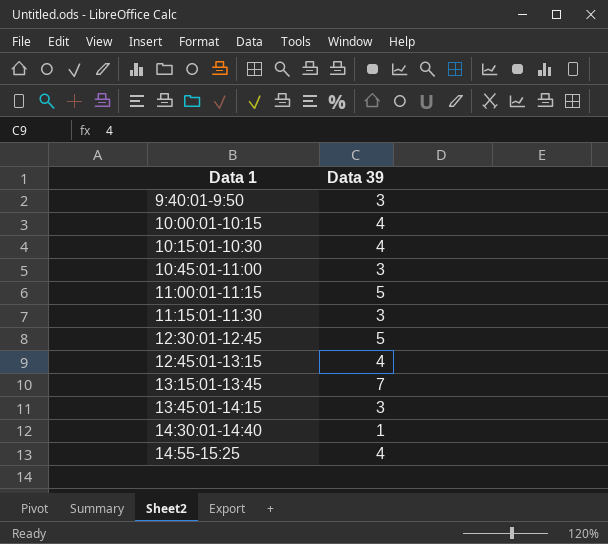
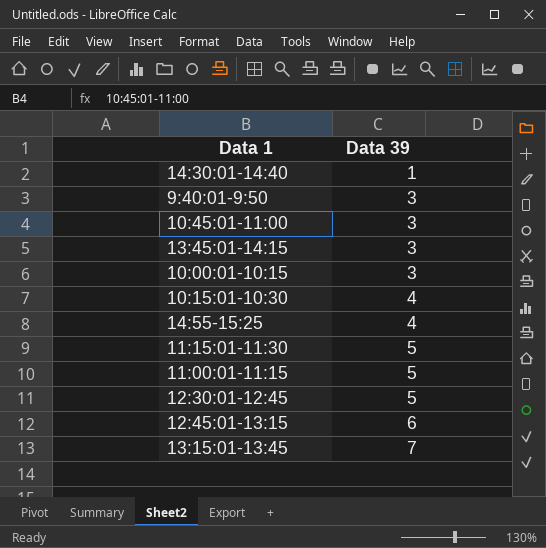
row order: Data 1 ascending -> Data 39 ascending
10:00:01-10:15 | Data 39: 4 -> 3
11:15:01-11:30 | Data 39: 3 -> 5
12:45:01-13:15 | Data 39: 4 -> 6

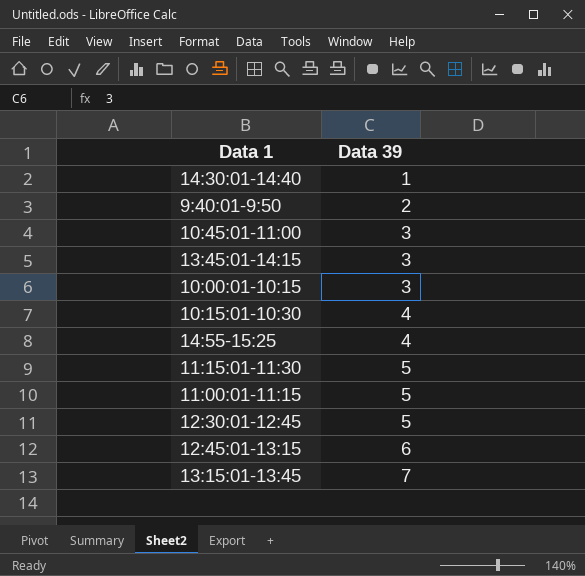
9:40:01-9:50 | Data 39: 3 -> 2

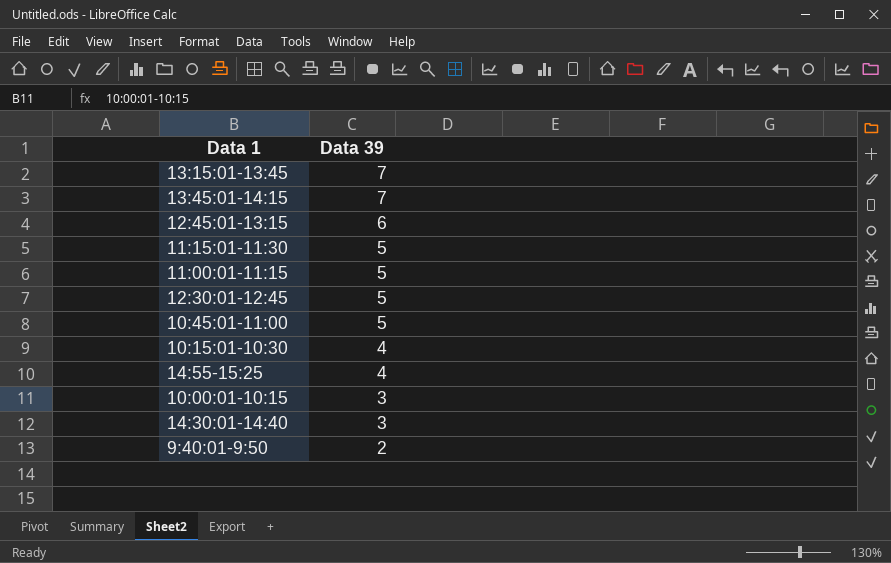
row order: Data 39 ascending -> Data 39 descending
13:45:01-14:15 | Data 39: 3 -> 7
10:45:01-11:00 | Data 39: 3 -> 5
14:30:01-14:40 | Data 39: 1 -> 3

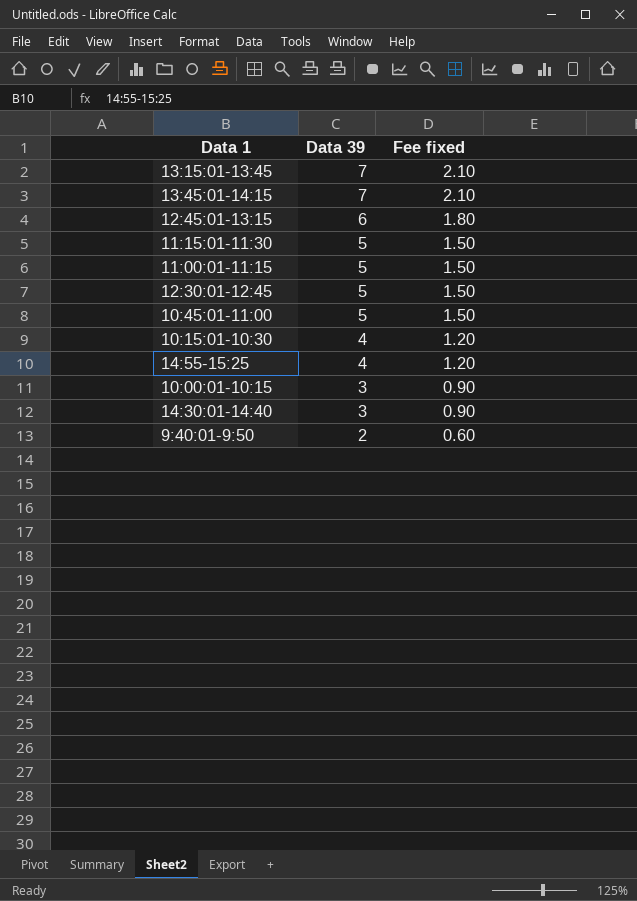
column Fee fixed | formula: none -> [Data 39] * 0.3

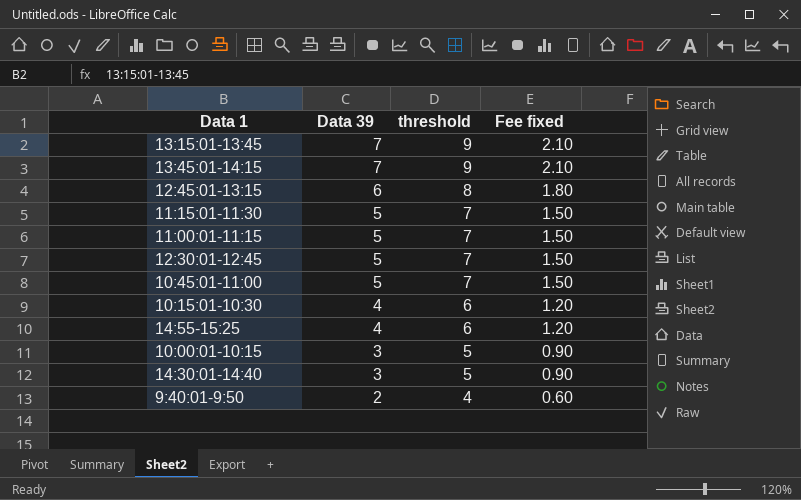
column threshold | formula: none -> [Data 39] + 2

